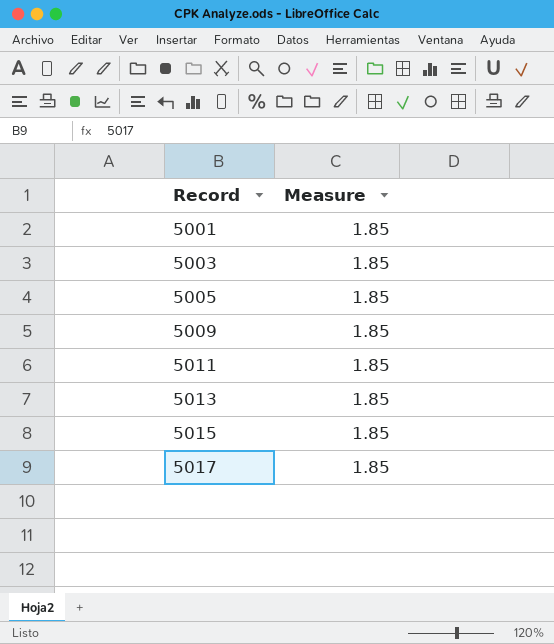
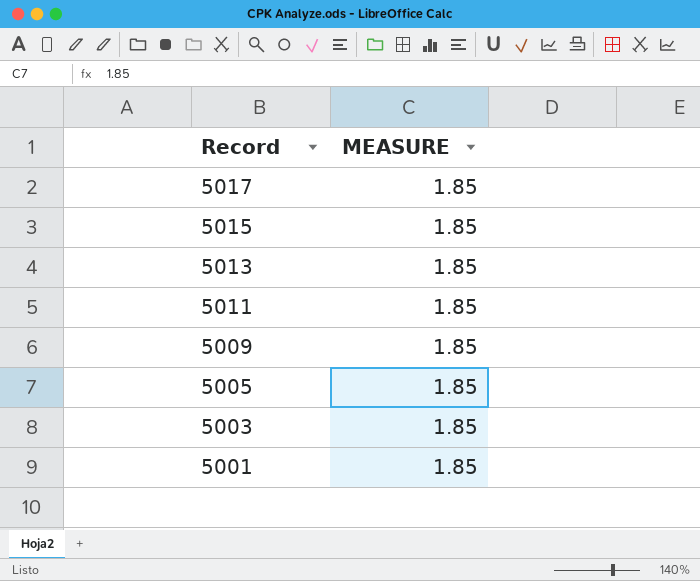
row order: Record ascending -> Record descending
column name: Measure -> MEASURE

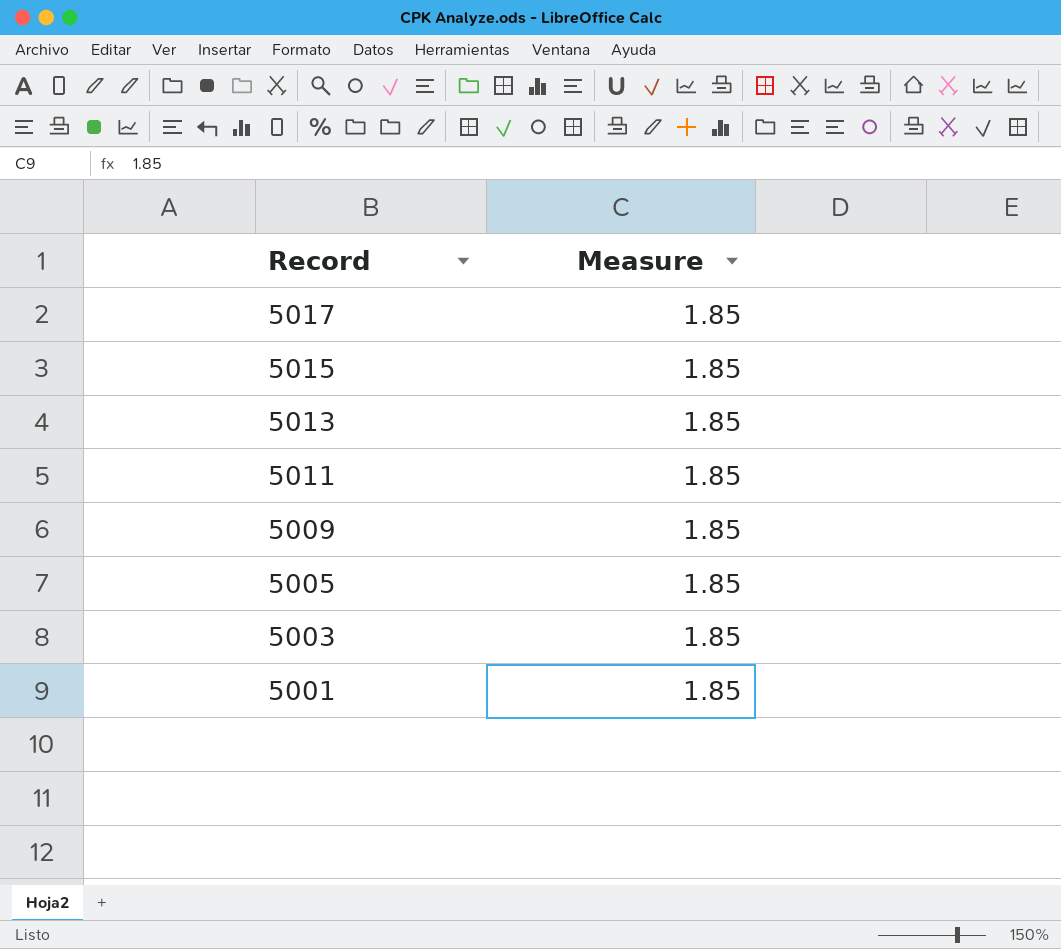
column name: MEASURE -> Measure

